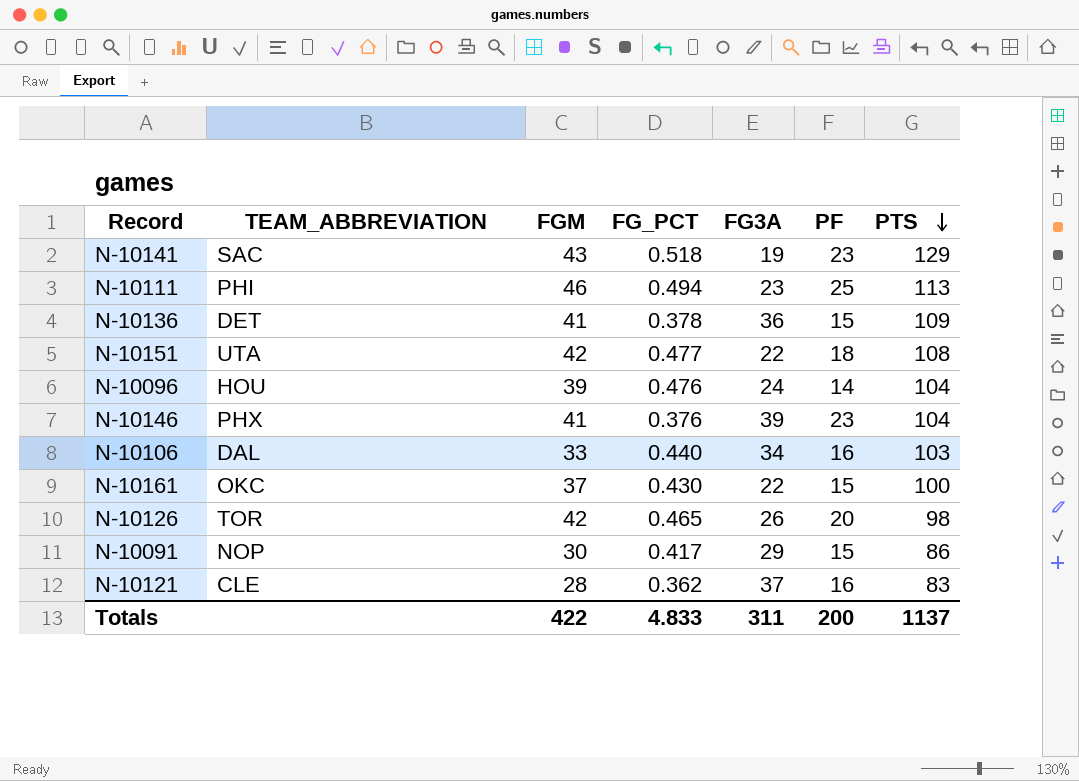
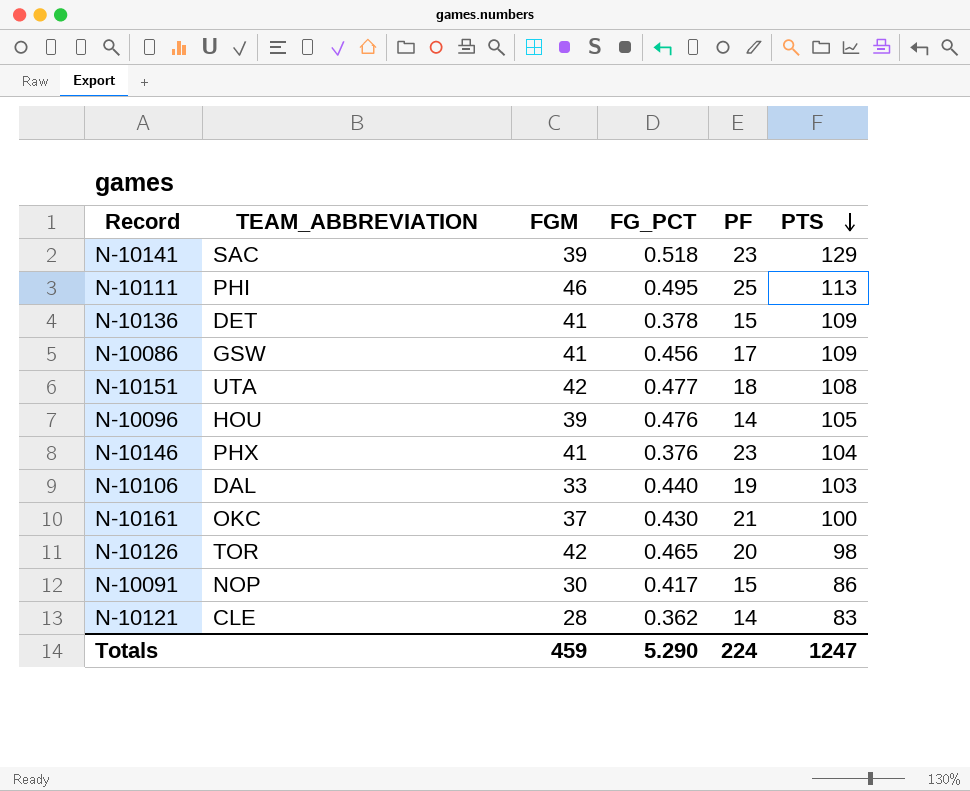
column FG3A | position: 5 -> none
N-10141 | FGM: 43 -> 39
N-10111 | FG_PCT: 0.494 -> 0.495
row N-10086: none -> GSW | 41 | 0.456 | 17 | 109
N-10096 | PTS: 104 -> 105
N-10106 | PF: 16 -> 19
N-10161 | PF: 15 -> 21
N-10121 | PF: 16 -> 14
Totals | FGM: 422 -> 459
Totals | FG_PCT: 4.833 -> 5.290
Totals | PF: 200 -> 224
Totals | PTS: 1137 -> 1247

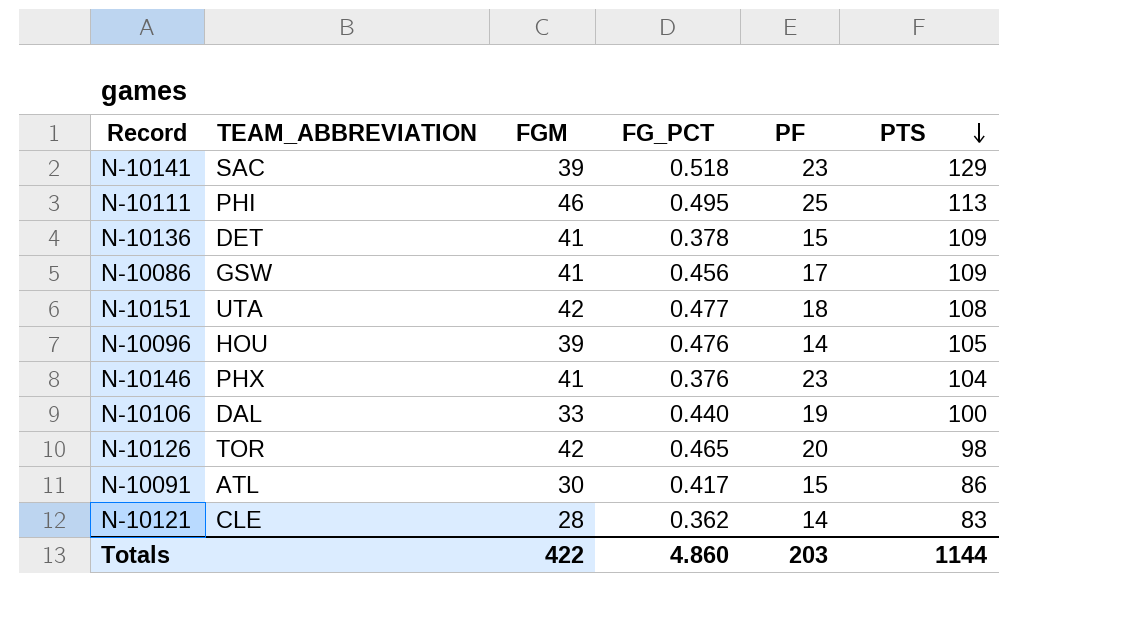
row N-10161: OKC | 37 | 0.430 | 21 | 100 -> none
N-10106 | PTS: 103 -> 100
N-10091 | TEAM_ABBREVIATION: NOP -> ATL
Totals | FGM: 459 -> 422
Totals | FG_PCT: 5.290 -> 4.860
Totals | PF: 224 -> 203
Totals | PTS: 1247 -> 1144

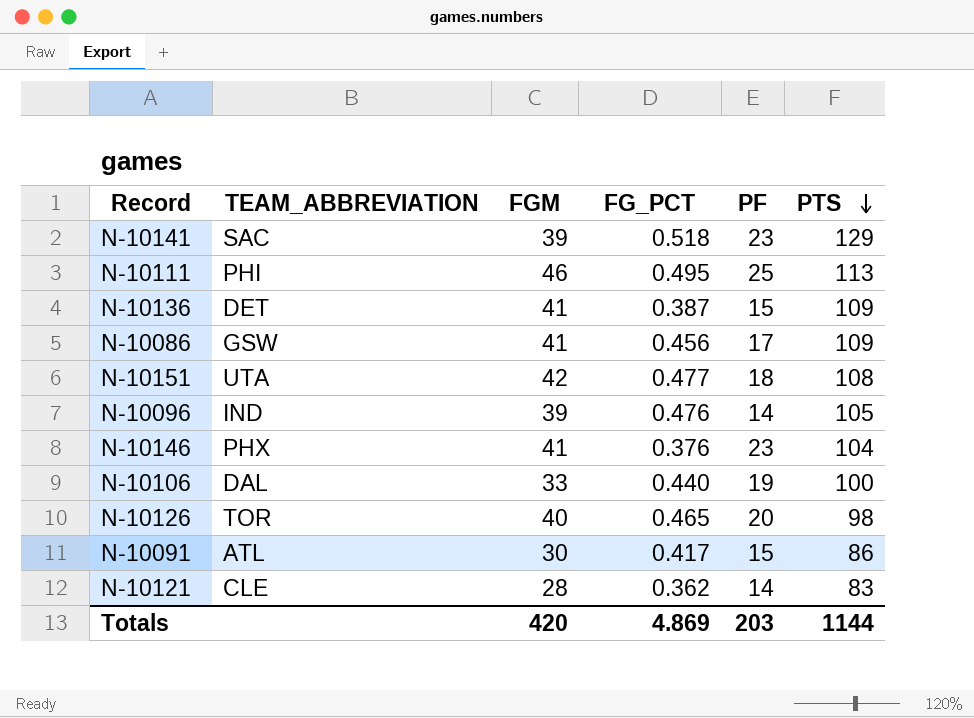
N-10136 | FG_PCT: 0.378 -> 0.387
N-10096 | TEAM_ABBREVIATION: HOU -> IND
N-10126 | FGM: 42 -> 40
Totals | FGM: 422 -> 420
Totals | FG_PCT: 4.860 -> 4.869

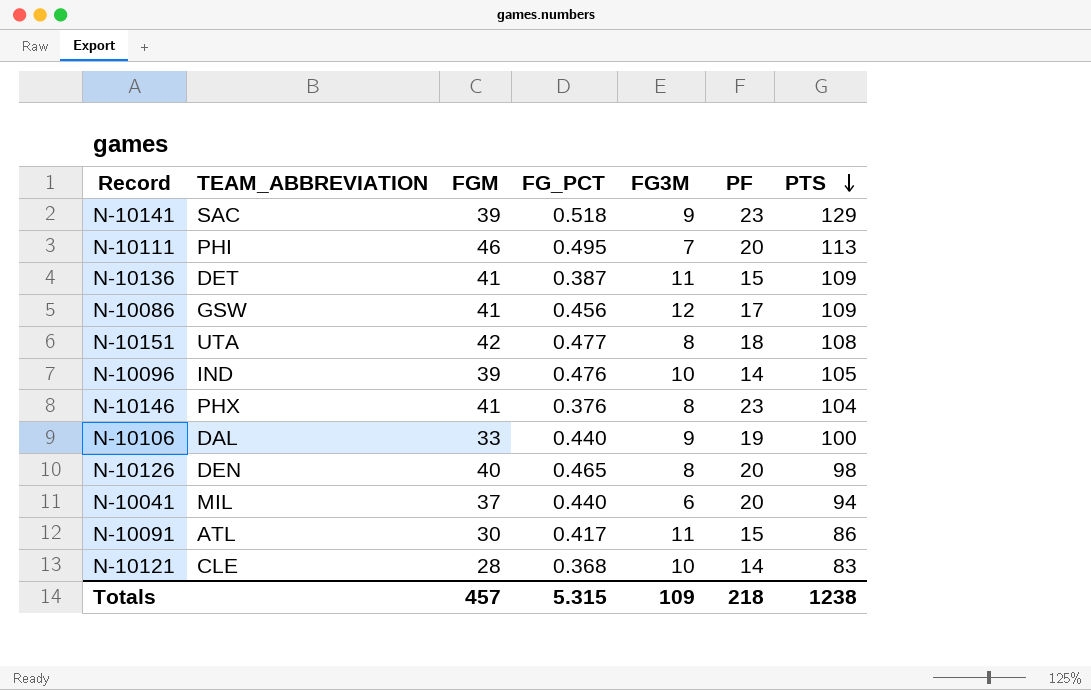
column FG3M | position: none -> 5
N-10111 | PF: 25 -> 20
N-10126 | TEAM_ABBREVIATION: TOR -> DEN
row N-10041: none -> MIL | 37 | 0.440 | 6 | 20 | 94
N-10121 | FG_PCT: 0.362 -> 0.368
Totals | FGM: 420 -> 457
Totals | FG_PCT: 4.869 -> 5.315
Totals | PF: 203 -> 218
Totals | PTS: 1144 -> 1238

